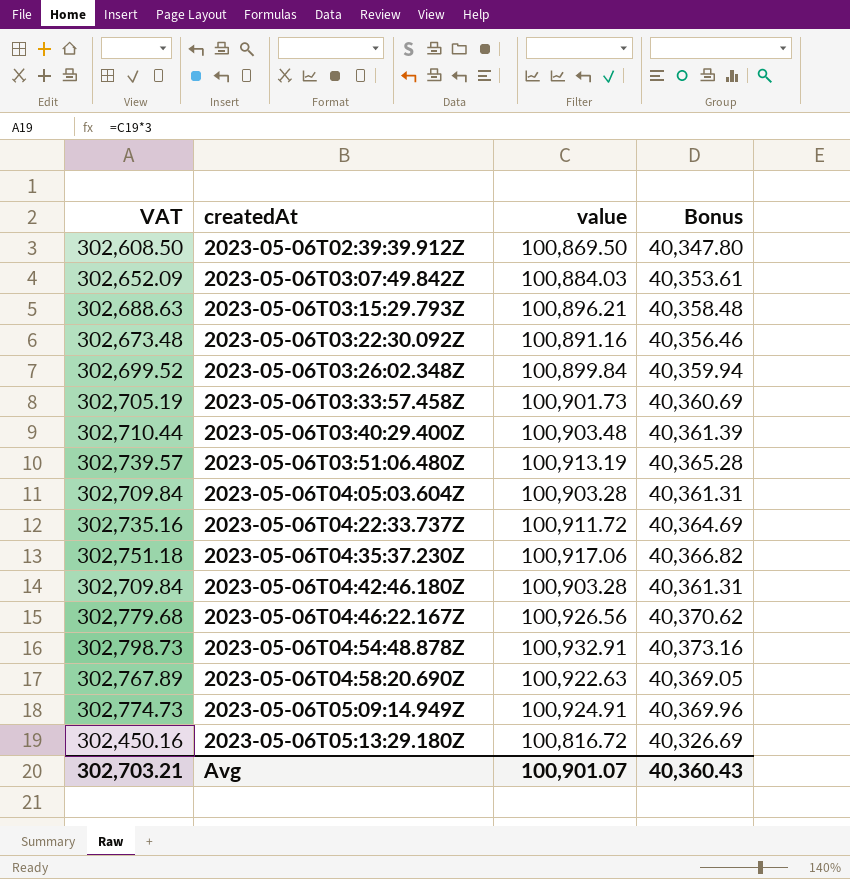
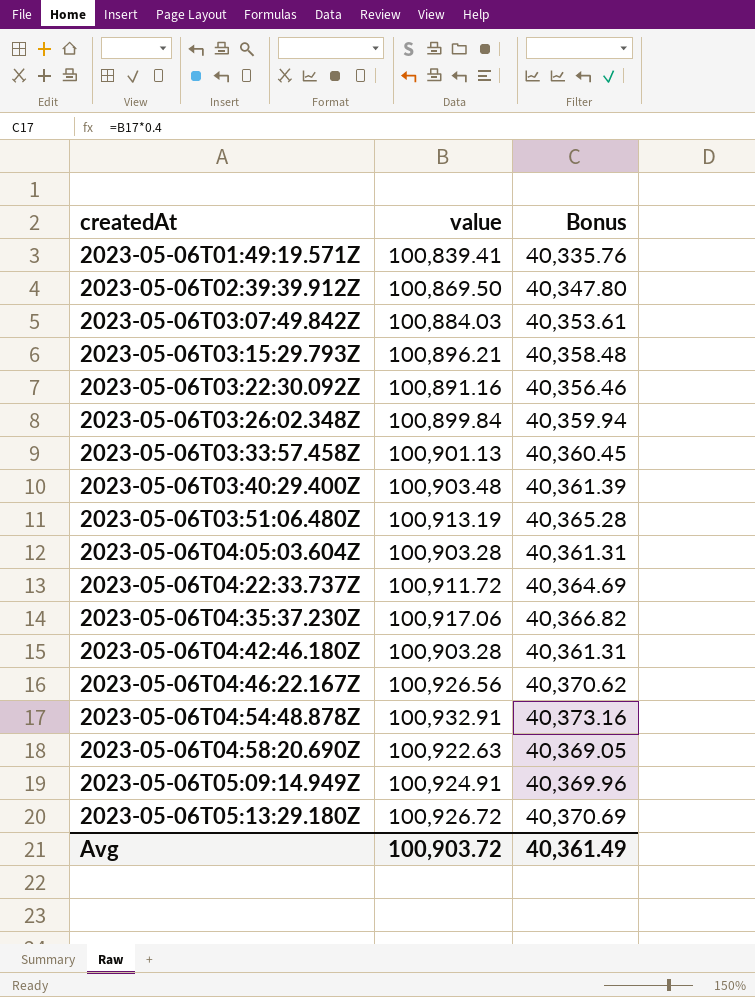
column VAT | formula: [value] * 3 -> none
row 2023-05-06T01:49:19.571Z: none -> 100,839.41 | 40,335.76
2023-05-06T03:33:57.458Z | value: 100,901.73 -> 100,901.13
2023-05-06T03:33:57.458Z | Bonus: 40,360.69 -> 40,360.45
2023-05-06T05:13:29.180Z | value: 100,816.72 -> 100,926.72
2023-05-06T05:13:29.180Z | Bonus: 40,326.69 -> 40,370.69
Avg | value: 100,901.07 -> 100,903.72
Avg | Bonus: 40,360.43 -> 40,361.49

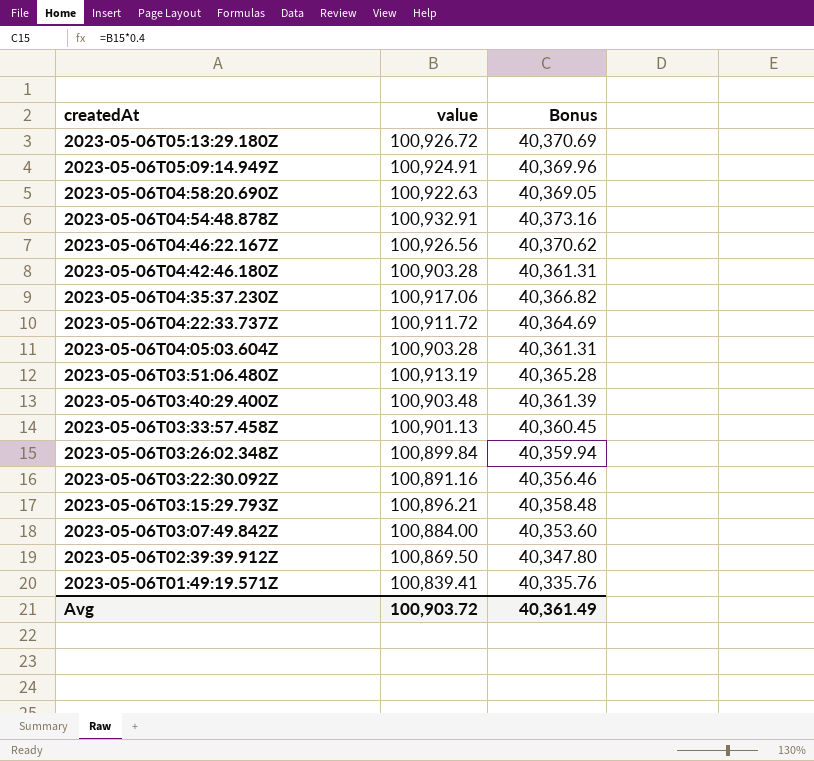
row order: createdAt ascending -> createdAt descending
2023-05-06T03:07:49.842Z | value: 100,884.03 -> 100,884.00
2023-05-06T03:07:49.842Z | Bonus: 40,353.61 -> 40,353.60

